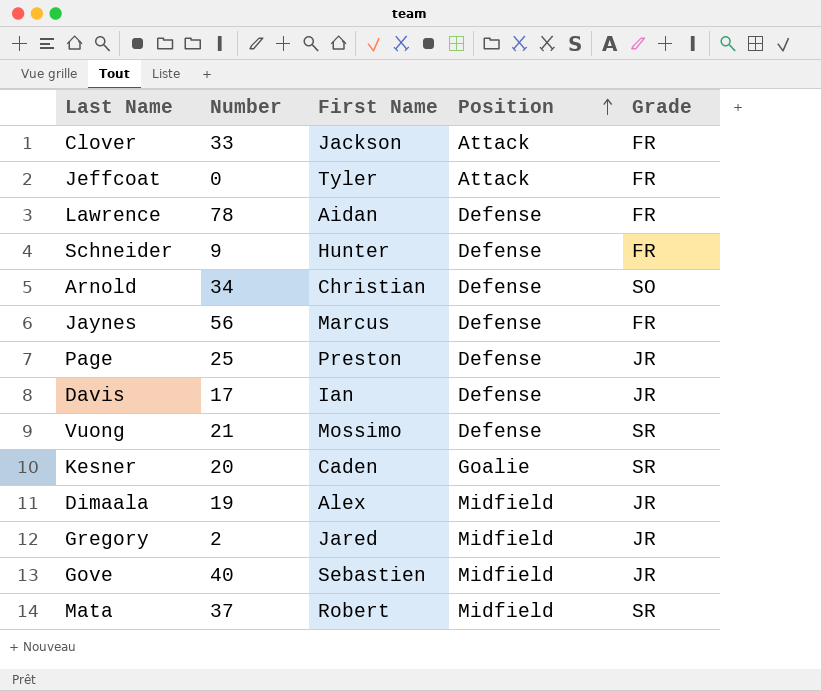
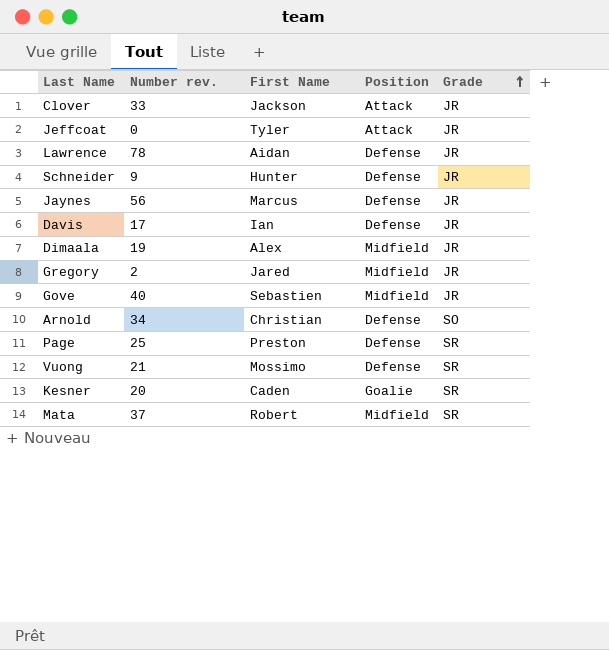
row order: Position ascending -> Grade ascending
column name: Number -> Number rev.
Clover | Grade: FR -> JR
Jeffcoat | Grade: FR -> JR
Lawrence | Grade: FR -> JR
Schneider | Grade: FR -> JR
Jaynes | Grade: FR -> JR
Page | Grade: JR -> SR

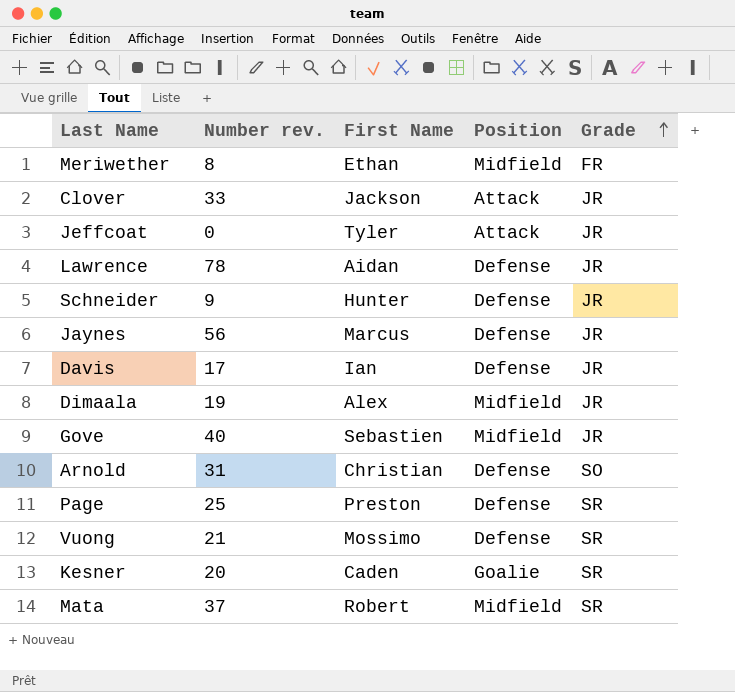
row Gregory: 2 | Jared | Midfield | JR -> none
row Meriwether: none -> 8 | Ethan | Midfield | FR
Arnold | Number rev.: 34 -> 31

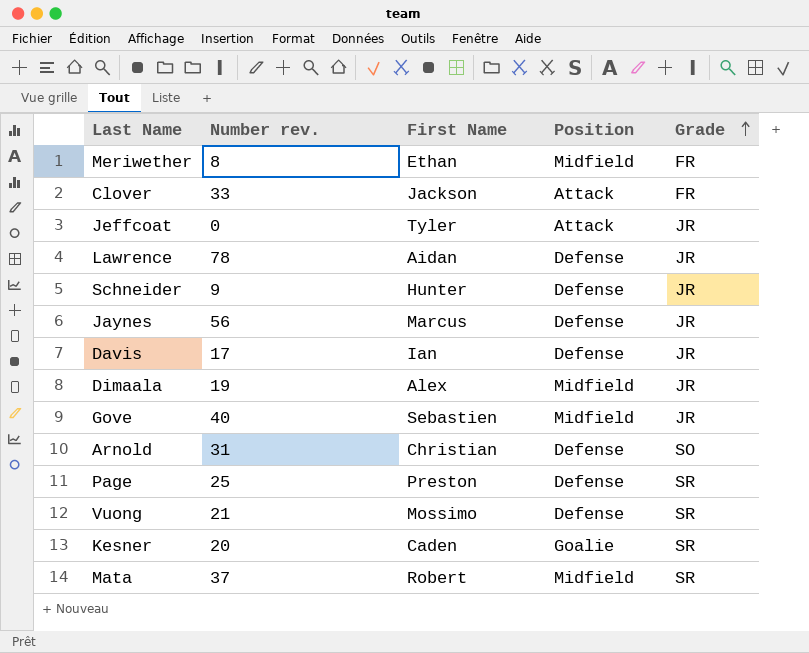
Clover | Grade: JR -> FR

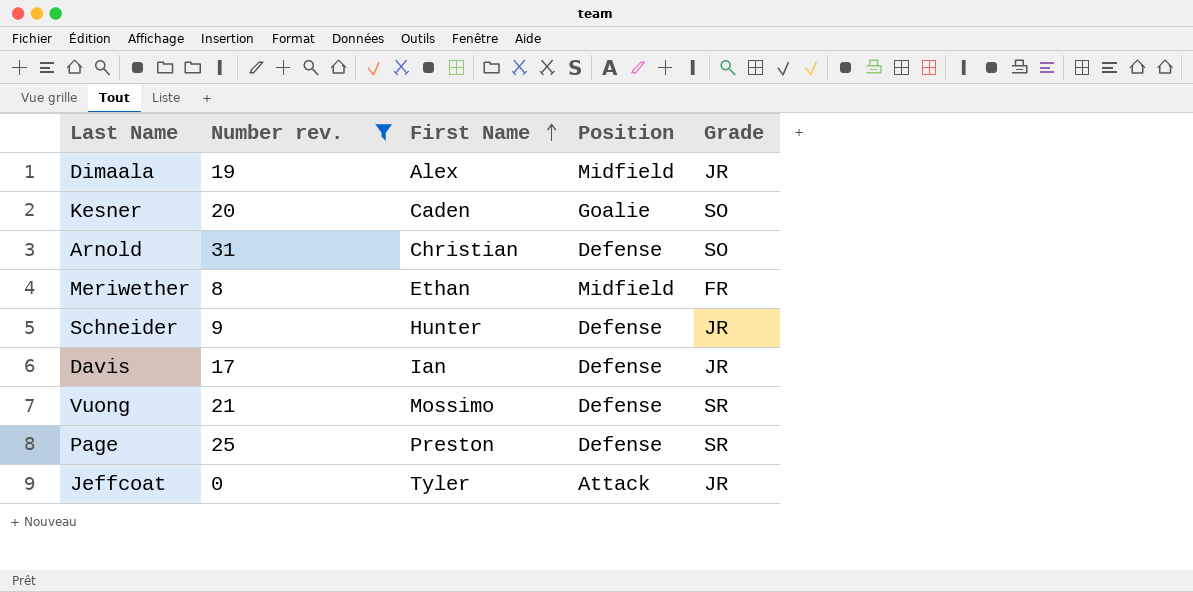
filter: none -> Number rev. <= 31
row order: Grade ascending -> First Name ascending
Kesner | Grade: SR -> SO

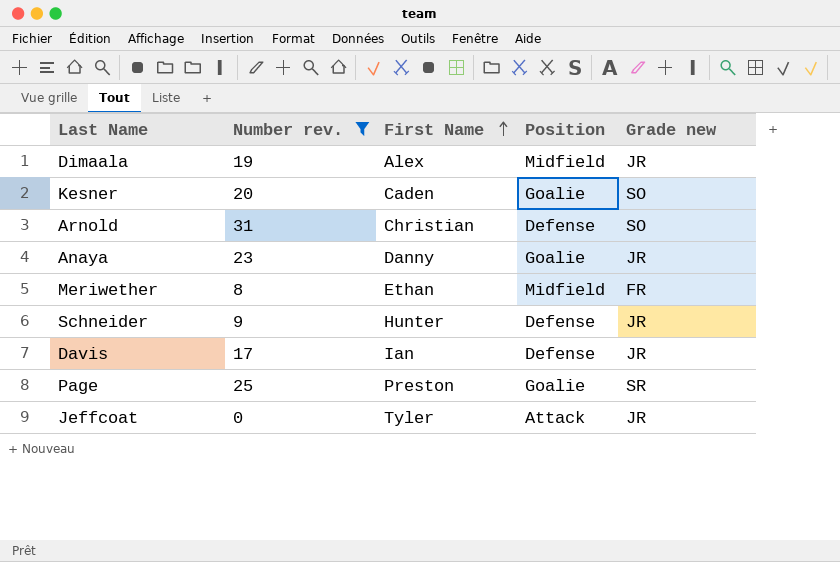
column name: Grade -> Grade new
row Vuong: 21 | Mossimo | Defense | SR -> none
row Anaya: none -> 23 | Danny | Goalie | JR
Page | Position: Defense -> Goalie

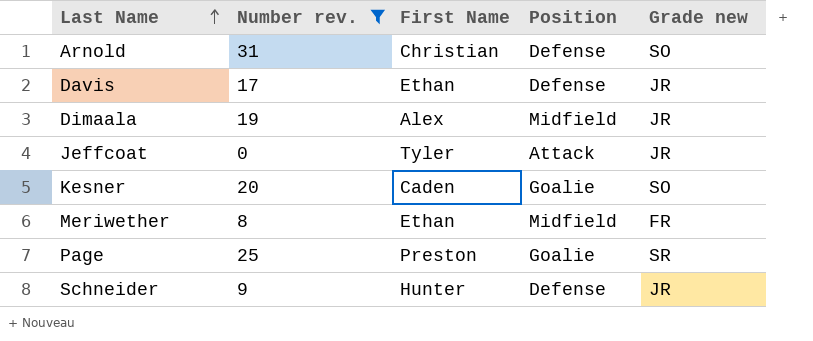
row order: First Name ascending -> Last Name ascending
row Anaya: 23 | Danny | Goalie | JR -> none
Davis | First Name: Ian -> Ethan

